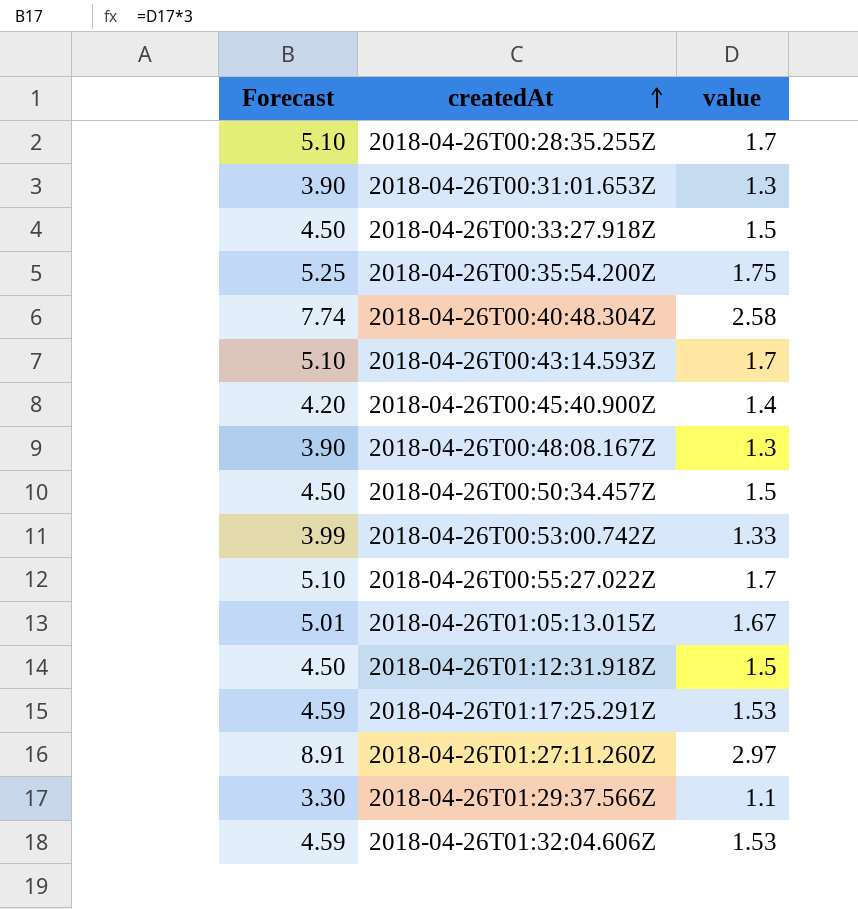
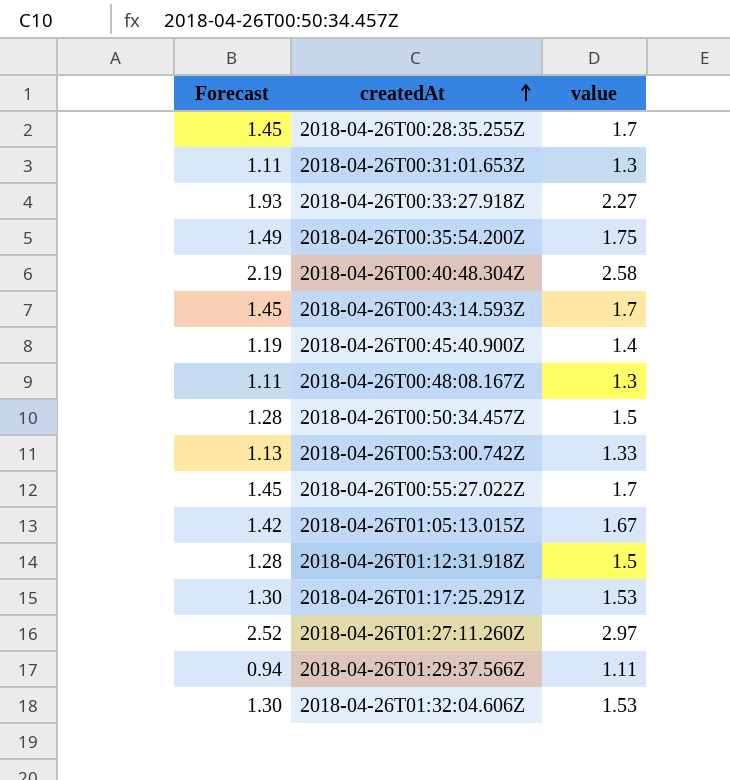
column Forecast | formula: [value] * 3 -> [value] * 0.85
2018-04-26T00:33:27.918Z | value: 1.5 -> 2.27
2018-04-26T01:29:37.566Z | value: 1.1 -> 1.11

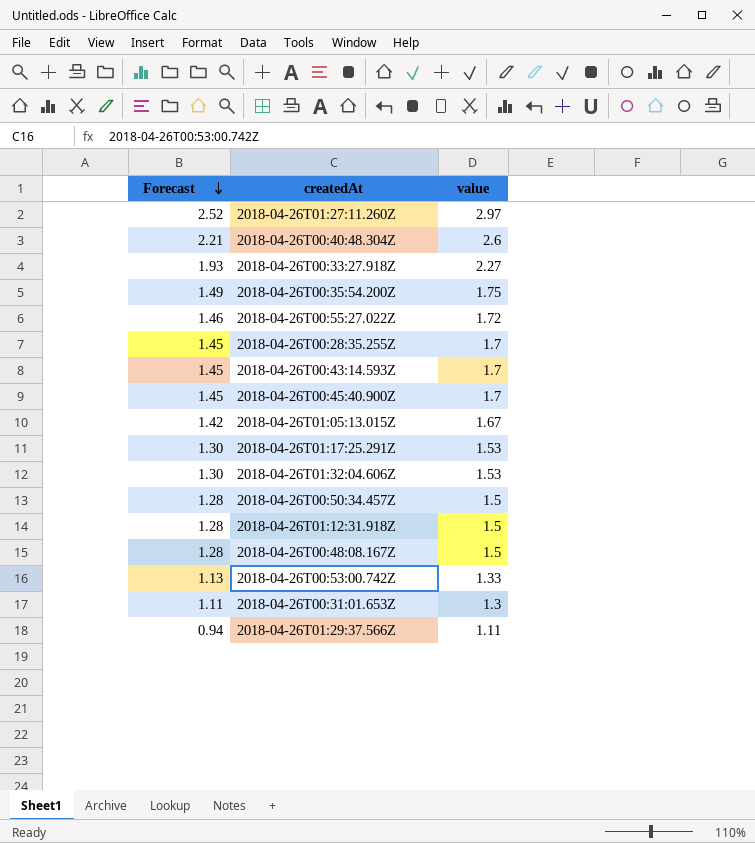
row order: createdAt ascending -> Forecast descending
2018-04-26T00:40:48.304Z | Forecast: 2.19 -> 2.21
2018-04-26T00:40:48.304Z | value: 2.58 -> 2.6
2018-04-26T00:55:27.022Z | Forecast: 1.45 -> 1.46
2018-04-26T00:55:27.022Z | value: 1.7 -> 1.72
2018-04-26T00:45:40.900Z | Forecast: 1.19 -> 1.45
2018-04-26T00:45:40.900Z | value: 1.4 -> 1.7
2018-04-26T00:48:08.167Z | Forecast: 1.11 -> 1.28
2018-04-26T00:48:08.167Z | value: 1.3 -> 1.5

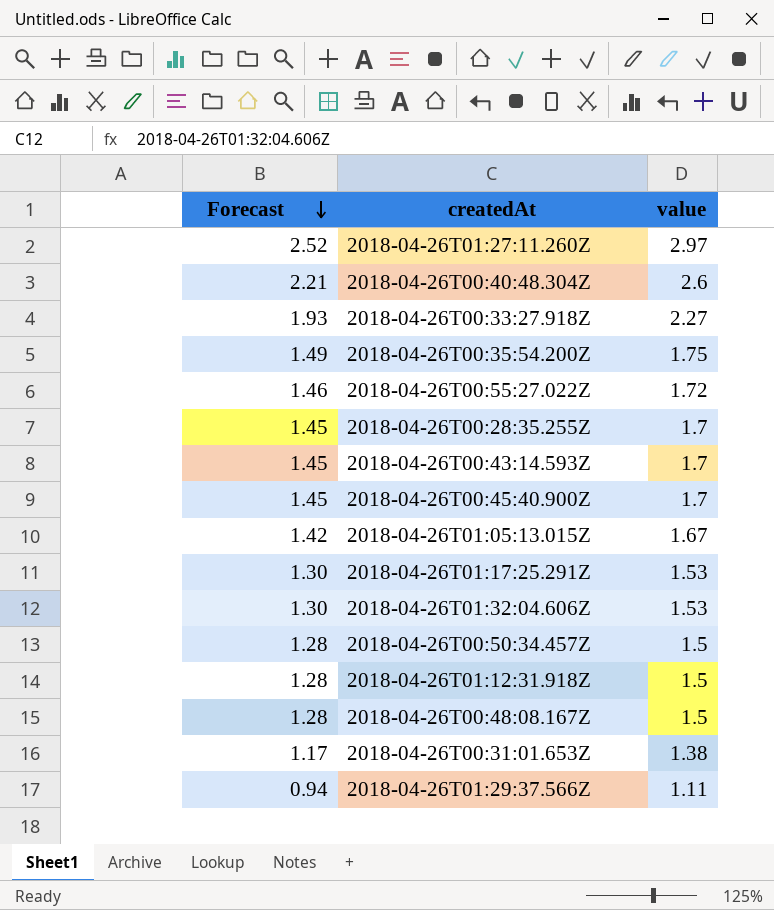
row 2018-04-26T00:53:00.742Z: 1.13 | 1.33 -> none
2018-04-26T00:31:01.653Z | Forecast: 1.11 -> 1.17
2018-04-26T00:31:01.653Z | value: 1.3 -> 1.38

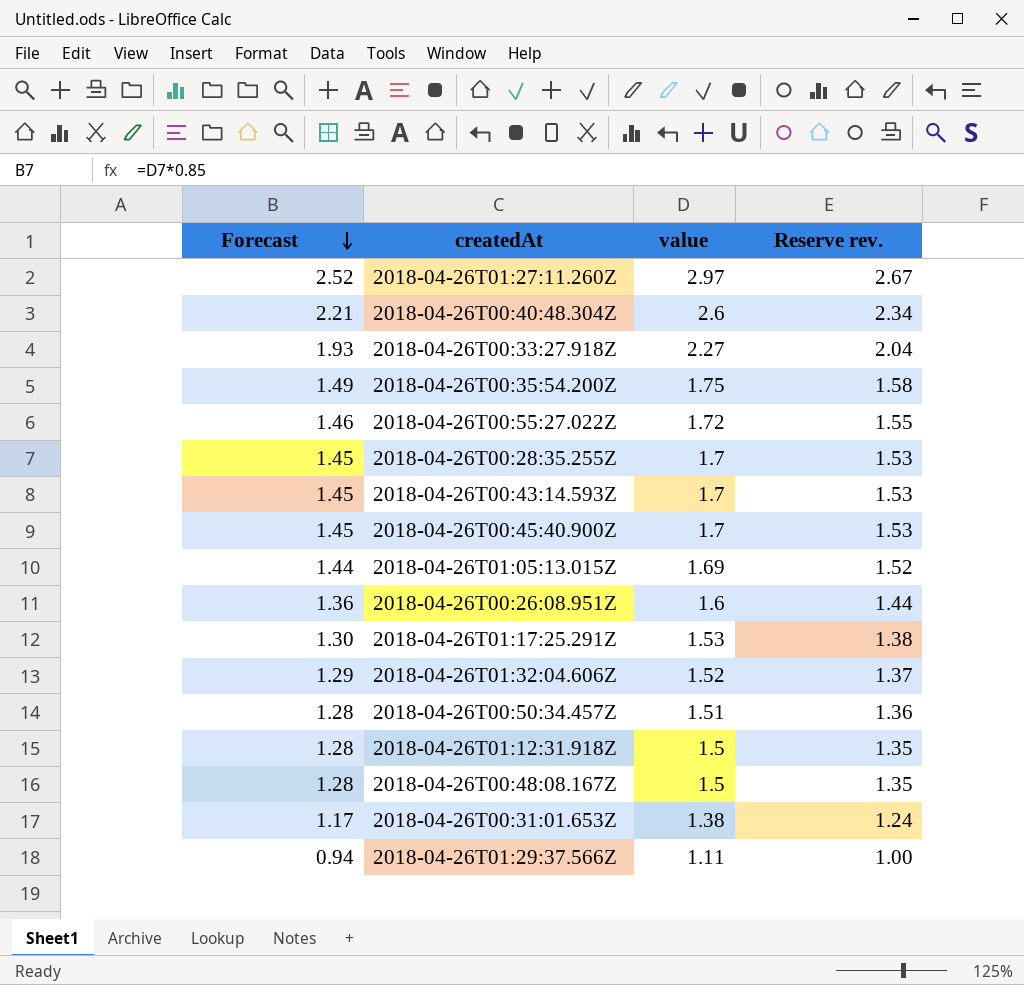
column Reserve rev. | formula: none -> [value] * 0.9
2018-04-26T01:05:13.015Z | Forecast: 1.42 -> 1.44
2018-04-26T01:05:13.015Z | value: 1.67 -> 1.69
row 2018-04-26T00:26:08.951Z: none -> 1.36 | 1.6 | 1.44
2018-04-26T01:32:04.606Z | Forecast: 1.30 -> 1.29
2018-04-26T01:32:04.606Z | value: 1.53 -> 1.52
2018-04-26T00:50:34.457Z | value: 1.5 -> 1.51

